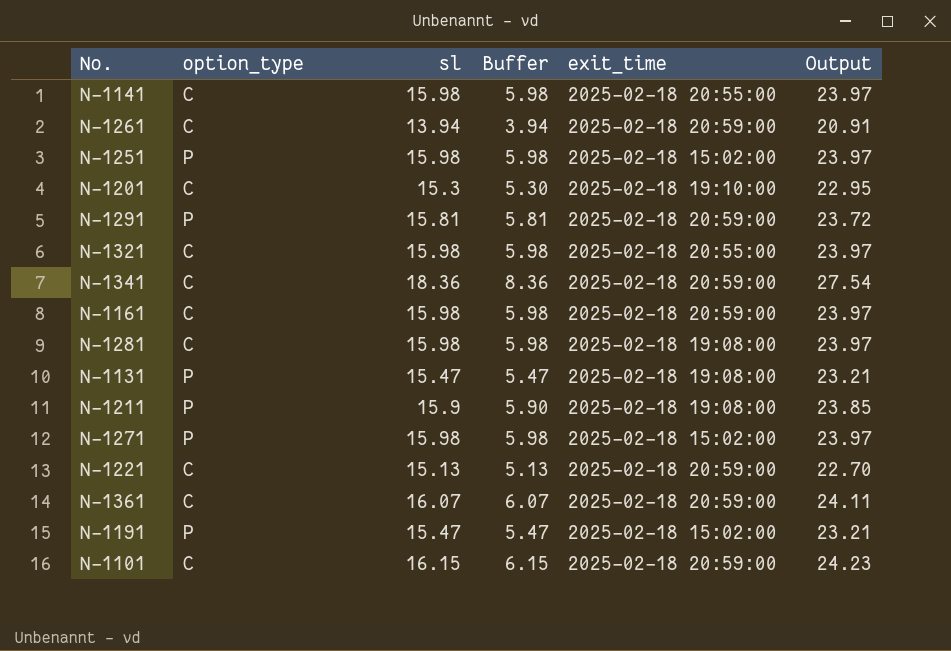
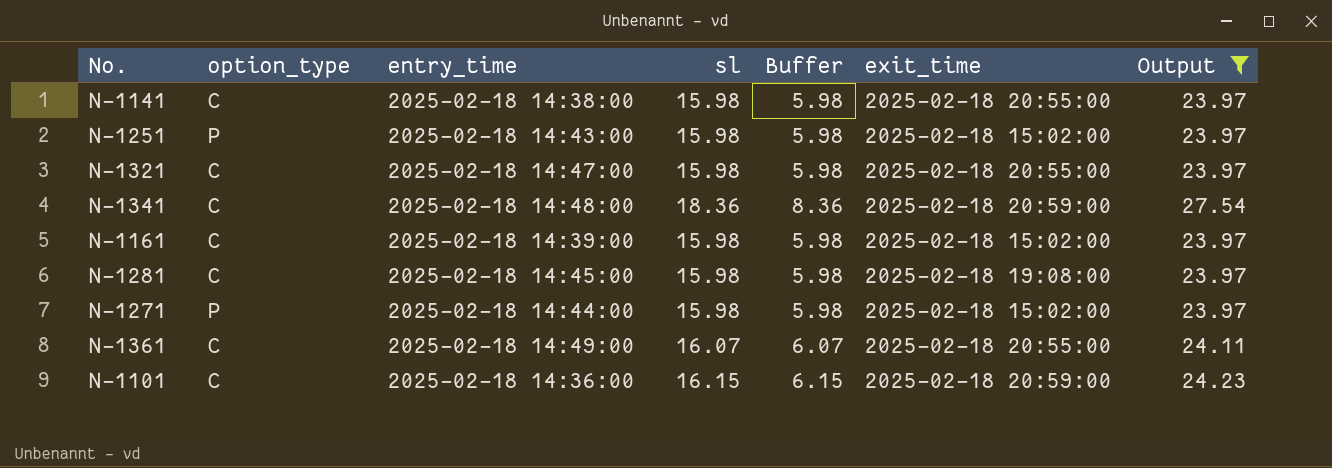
filter: none -> Output >= 23.97
column entry_time | position: none -> 3
N-1161 | exit_time: 2025-02-18 20:59:00 -> 2025-02-18 15:02:00
N-1361 | exit_time: 2025-02-18 20:59:00 -> 2025-02-18 20:55:00

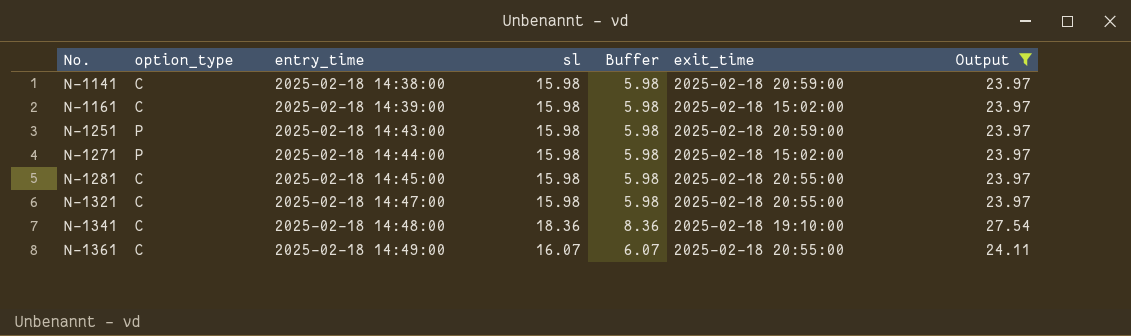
row order: none -> No. ascending
row N-1101: C | 2025-02-18 14:36:00 | 16.15 | 6.15 | 2025-02-18 20:59:00 | 24.23 -> none
N-1141 | exit_time: 2025-02-18 20:55:00 -> 2025-02-18 20:59:00
N-1251 | exit_time: 2025-02-18 15:02:00 -> 2025-02-18 20:59:00
N-1281 | exit_time: 2025-02-18 19:08:00 -> 2025-02-18 20:55:00
N-1341 | exit_time: 2025-02-18 20:59:00 -> 2025-02-18 19:10:00

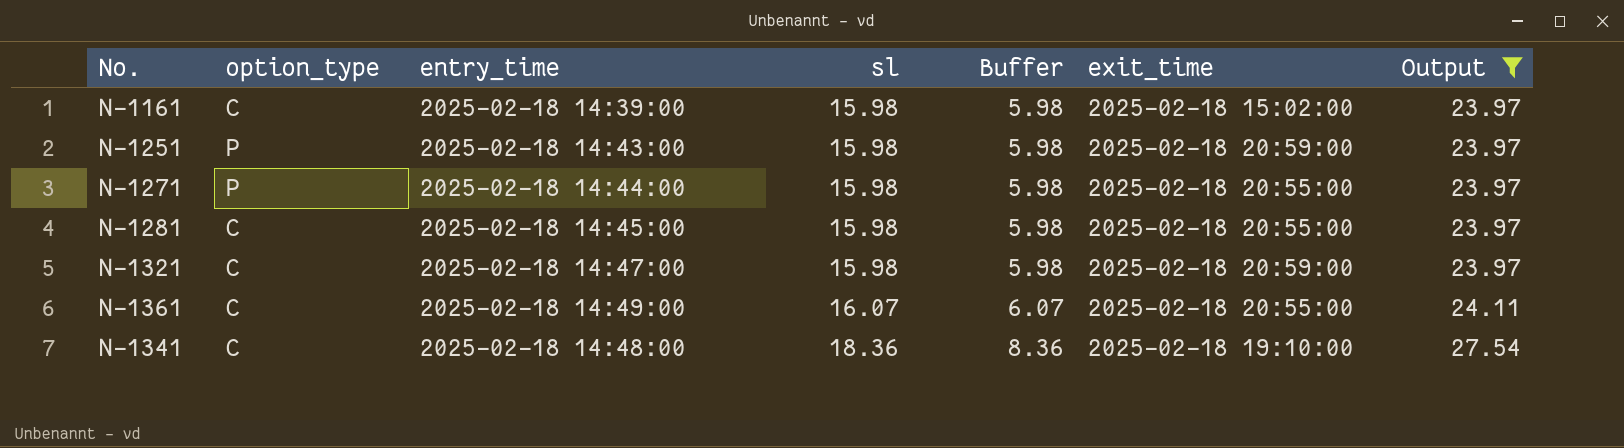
row order: No. ascending -> sl ascending
row N-1141: C | 2025-02-18 14:38:00 | 15.98 | 5.98 | 2025-02-18 20:59:00 | 23.97 -> none
N-1271 | exit_time: 2025-02-18 15:02:00 -> 2025-02-18 20:55:00
N-1321 | exit_time: 2025-02-18 20:55:00 -> 2025-02-18 20:59:00

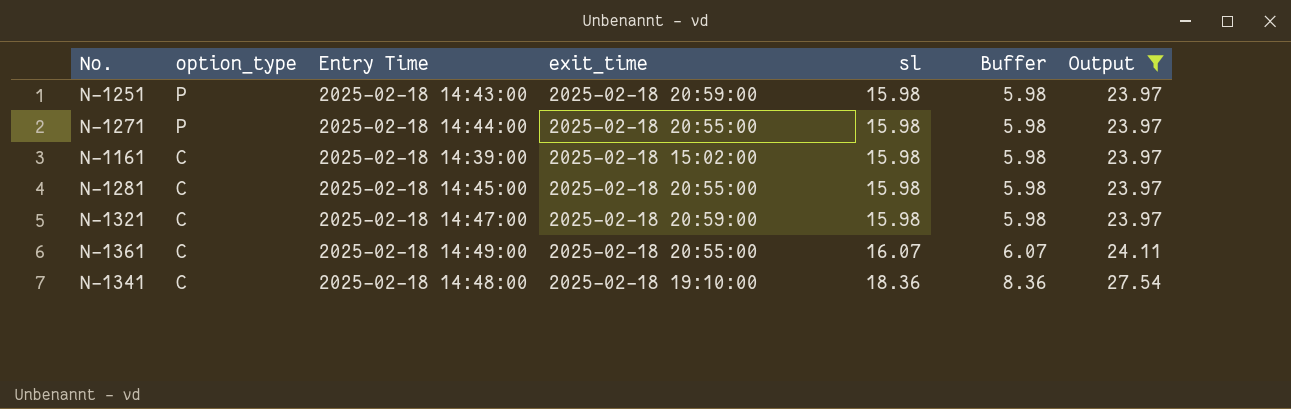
row order: sl ascending -> option_type descending
column name: entry_time -> Entry Time
column exit_time | position: 6 -> 4

